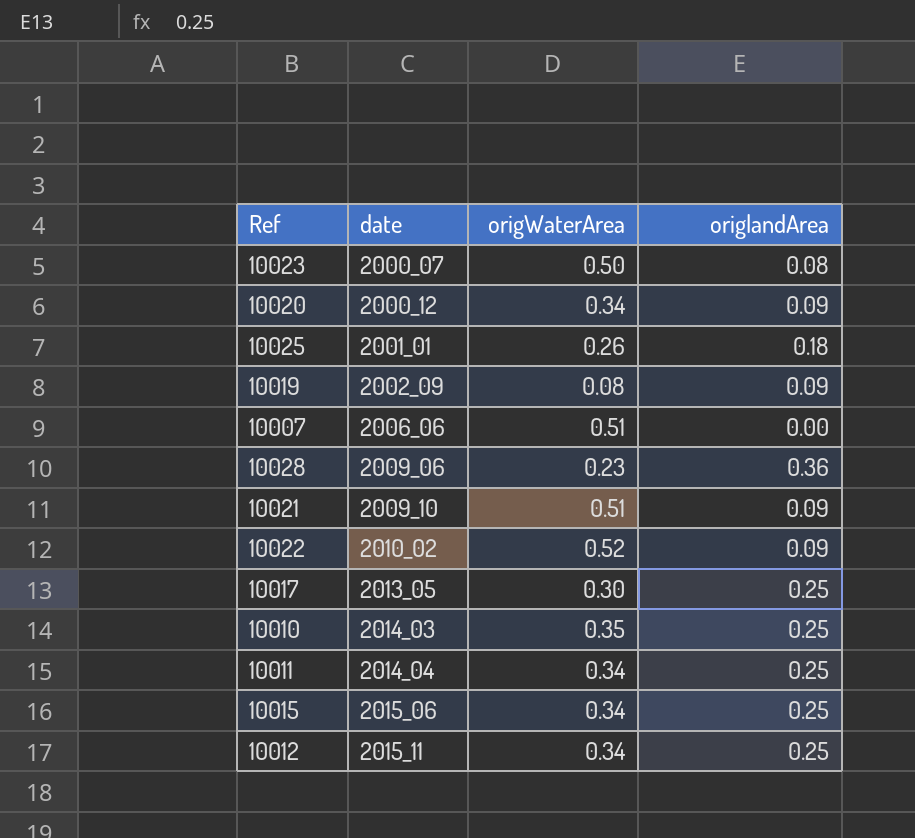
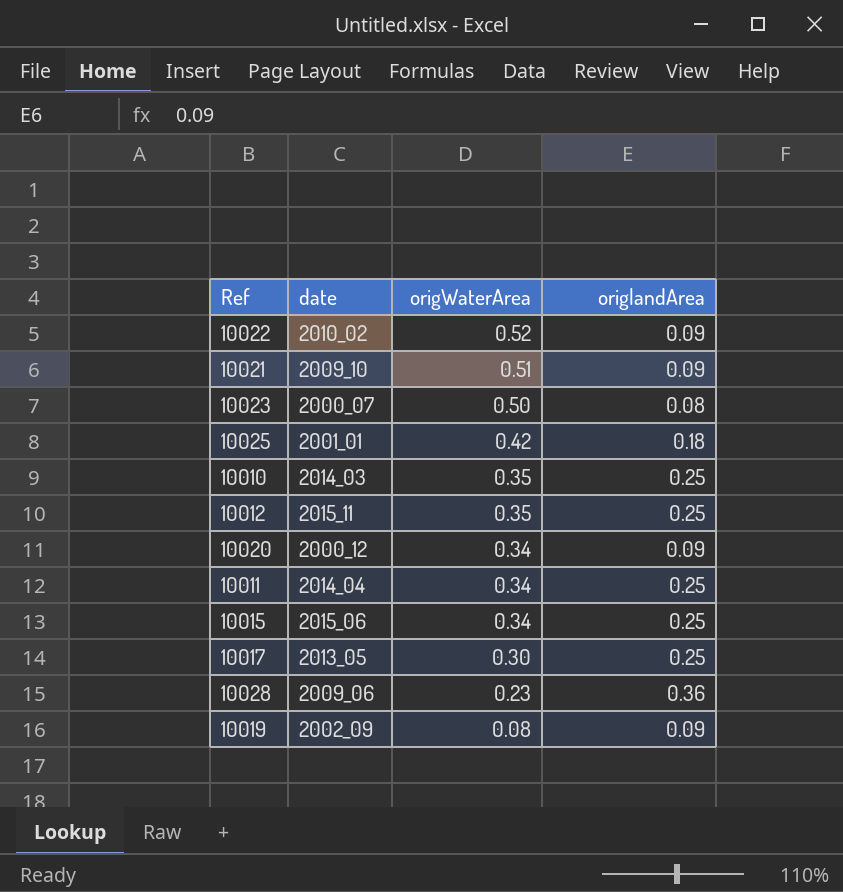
row order: date ascending -> origWaterArea descending
row 10007: 2006_06 | 0.51 | 0.00 -> none
10025 | origWaterArea: 0.26 -> 0.42
10012 | origWaterArea: 0.34 -> 0.35

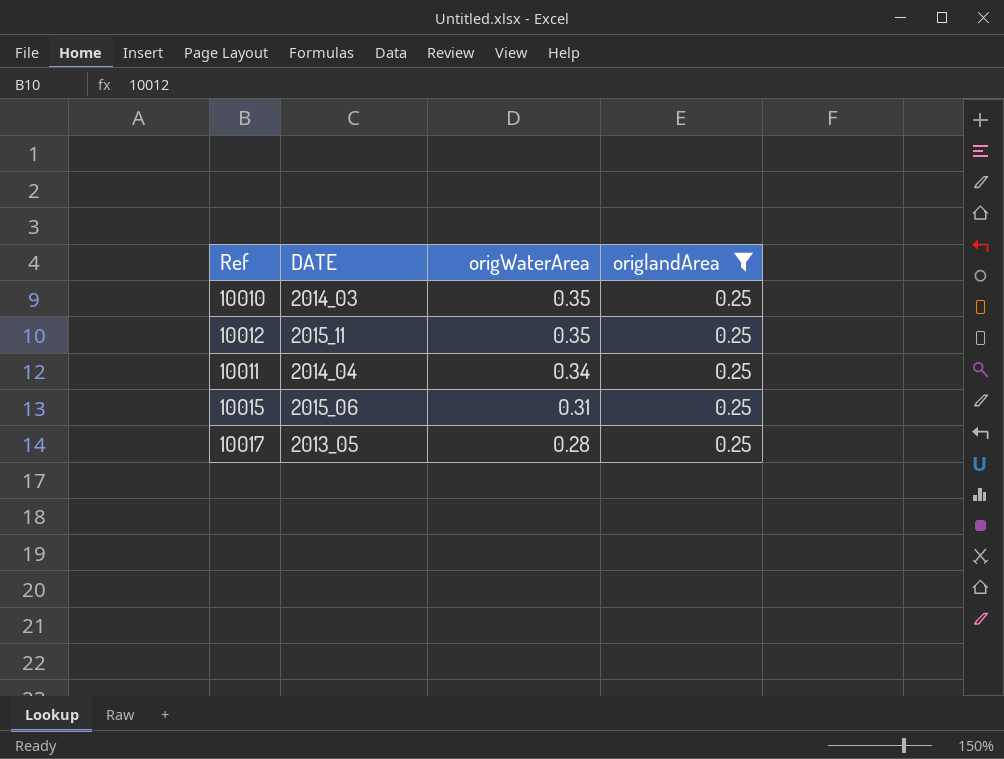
filter: none -> origlandArea = 0.25
column name: date -> DATE
10015 | origWaterArea: 0.34 -> 0.31
10017 | origWaterArea: 0.30 -> 0.28

